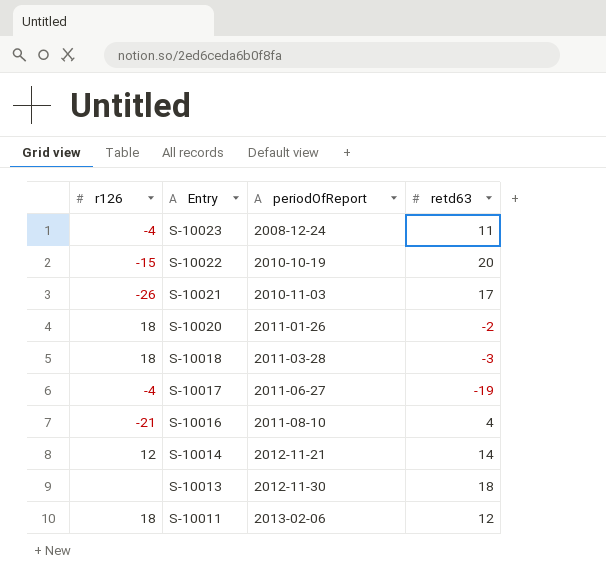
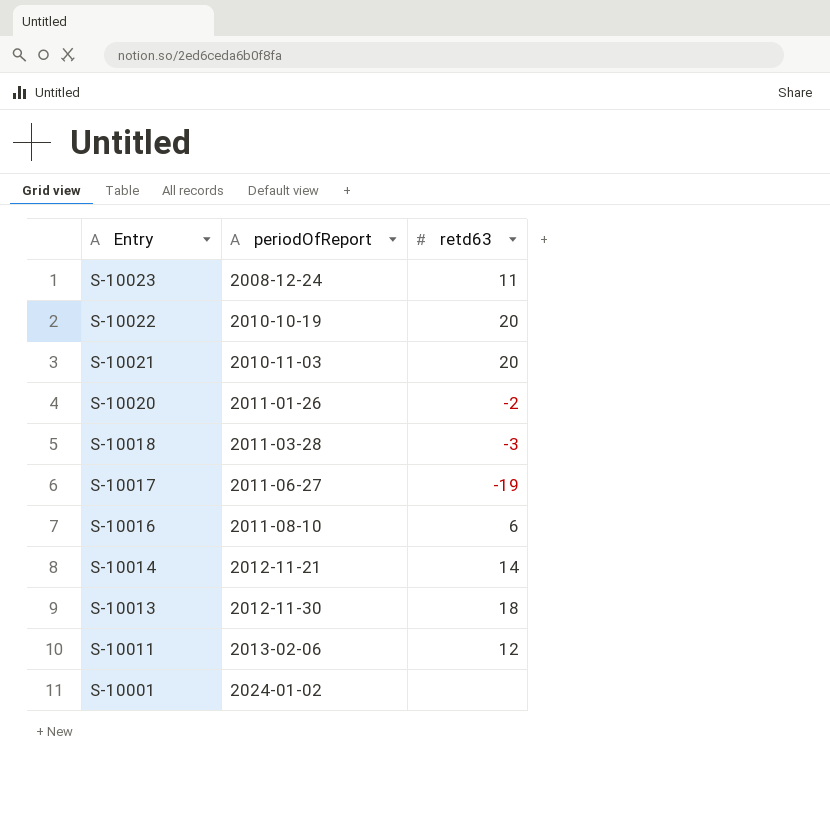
column r126 | position: 1 -> none
S-10021 | retd63: 17 -> 20
S-10016 | retd63: 4 -> 6
row S-10001: none -> 2024-01-02 | none

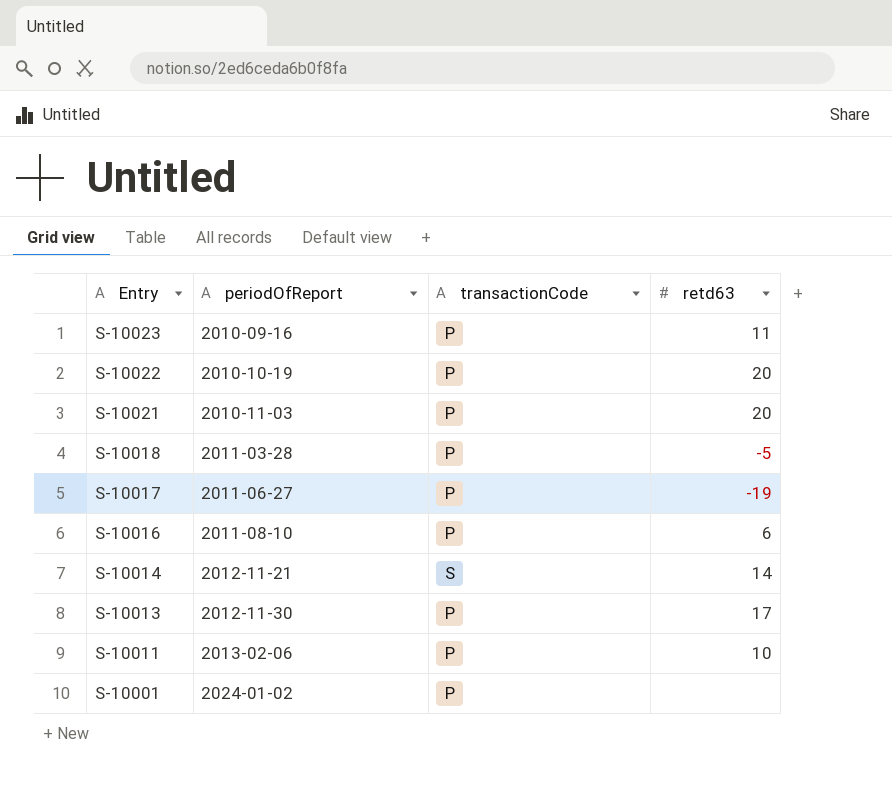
column transactionCode | position: none -> 3
row S-10020: 2011-01-26 | -2 -> none
S-10023 | periodOfReport: 2008-12-24 -> 2010-09-16
S-10018 | retd63: -3 -> -5
S-10013 | retd63: 18 -> 17
S-10011 | retd63: 12 -> 10

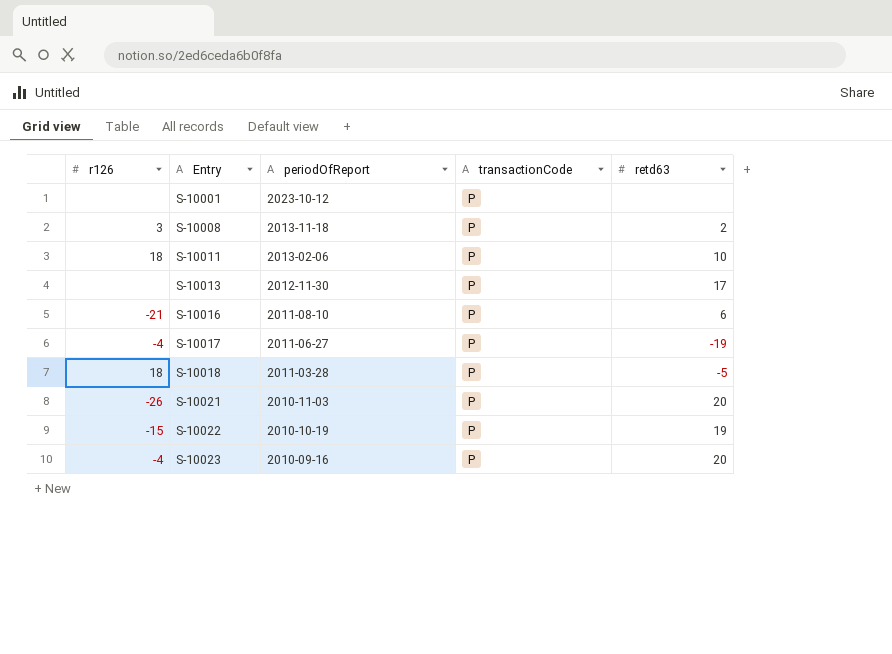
row order: Entry descending -> Entry ascending
column r126 | position: none -> 1
row S-10014: 2012-11-21 | S | 14 -> none
S-10001 | periodOfReport: 2024-01-02 -> 2023-10-12
row S-10008: none -> 3 | 2013-11-18 | P | 2
S-10022 | retd63: 20 -> 19
S-10023 | retd63: 11 -> 20

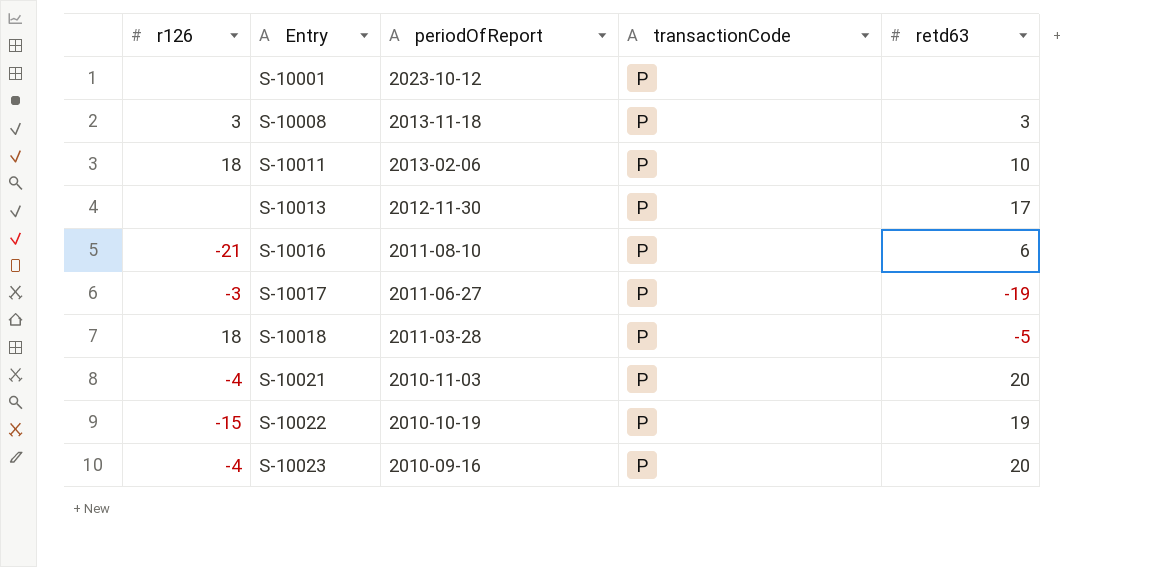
S-10008 | retd63: 2 -> 3
S-10017 | r126: -4 -> -3
S-10021 | r126: -26 -> -4

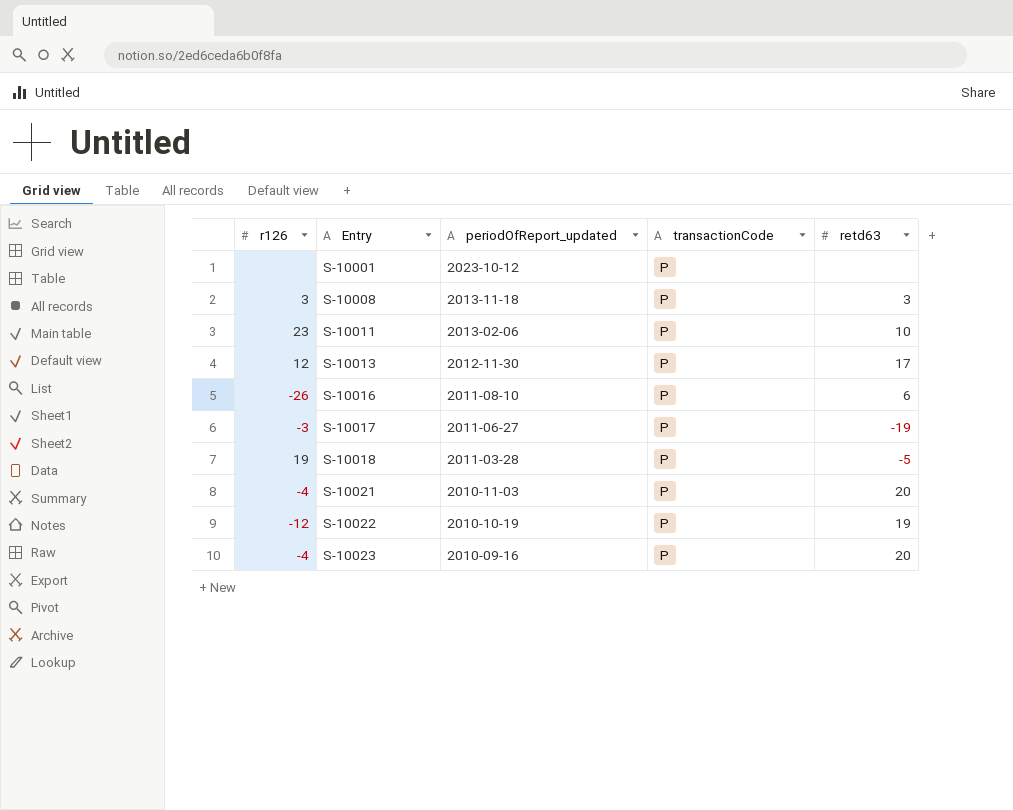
column name: periodOfReport -> periodOfReport_updated
S-10011 | r126: 18 -> 23
S-10013 | r126: none -> 12
S-10016 | r126: -21 -> -26
S-10018 | r126: 18 -> 19
S-10022 | r126: -15 -> -12

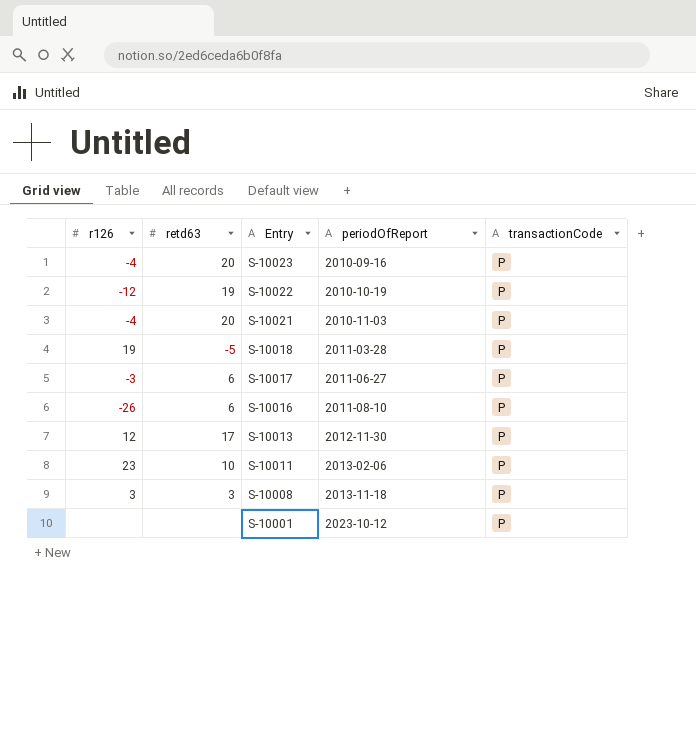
row order: Entry ascending -> Entry descending
column retd63 | position: 5 -> 2
column name: periodOfReport_updated -> periodOfReport
S-10017 | retd63: -19 -> 6

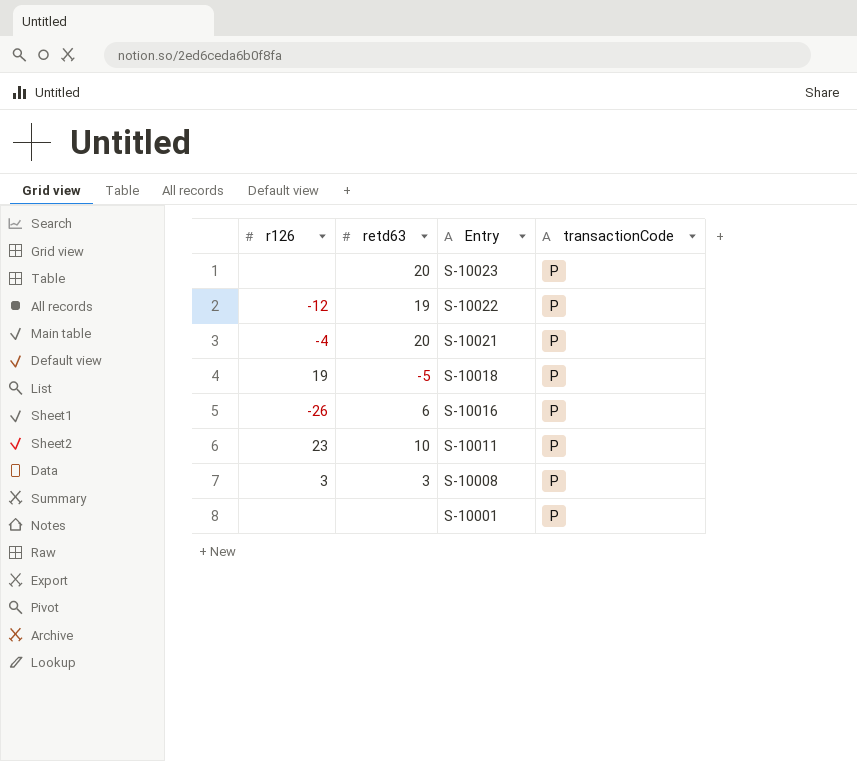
column periodOfReport | position: 4 -> none
row S-10017: -3 | 6 | 2011-06-27 | P -> none
row S-10013: 12 | 17 | 2012-11-30 | P -> none
S-10023 | r126: -4 -> none

